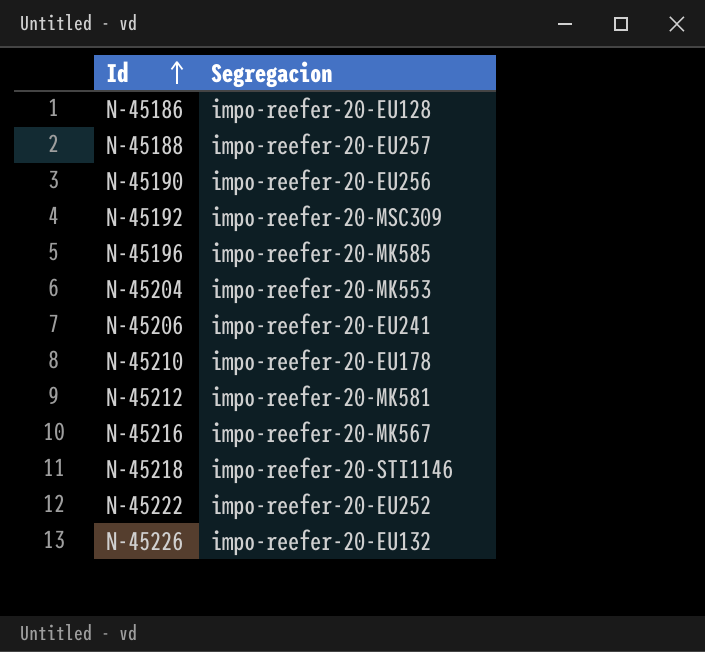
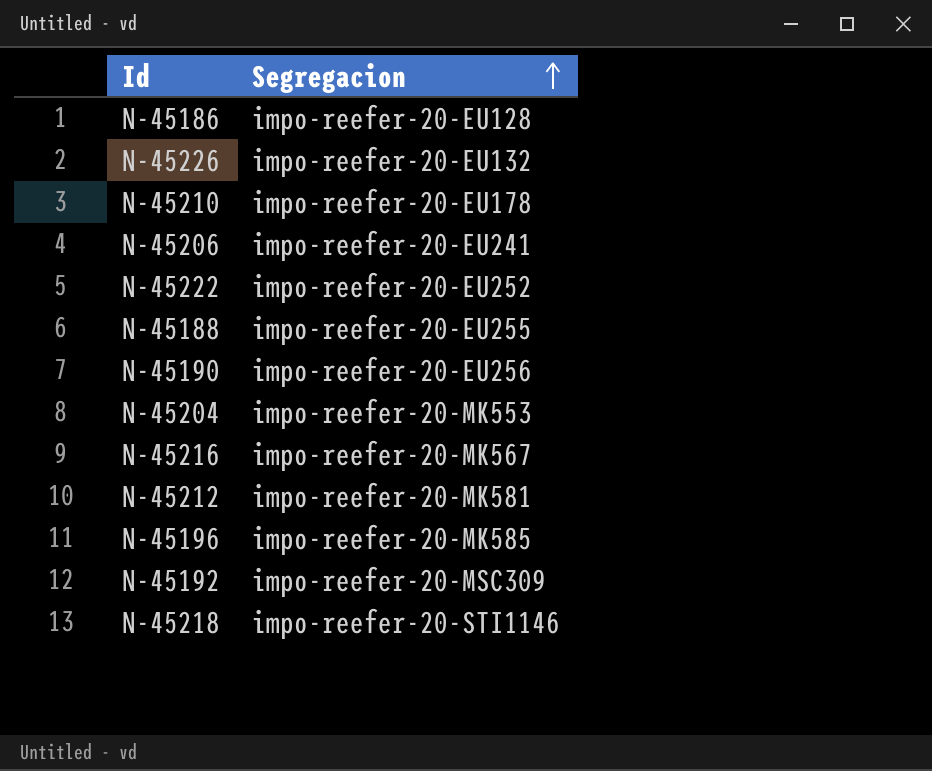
row order: Id ascending -> Segregacion ascending
N-45188 | Segregacion: impo-reefer-20-EU257 -> impo-reefer-20-EU255

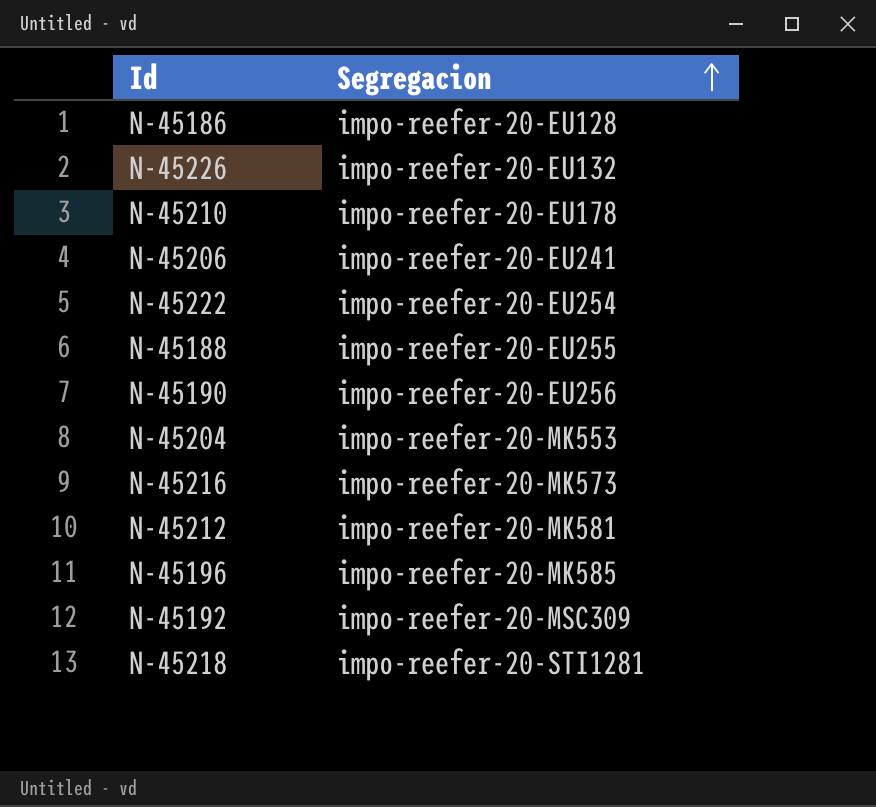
N-45222 | Segregacion: impo-reefer-20-EU252 -> impo-reefer-20-EU254
N-45216 | Segregacion: impo-reefer-20-MK567 -> impo-reefer-20-MK573
N-45218 | Segregacion: impo-reefer-20-STI1146 -> impo-reefer-20-STI1281

